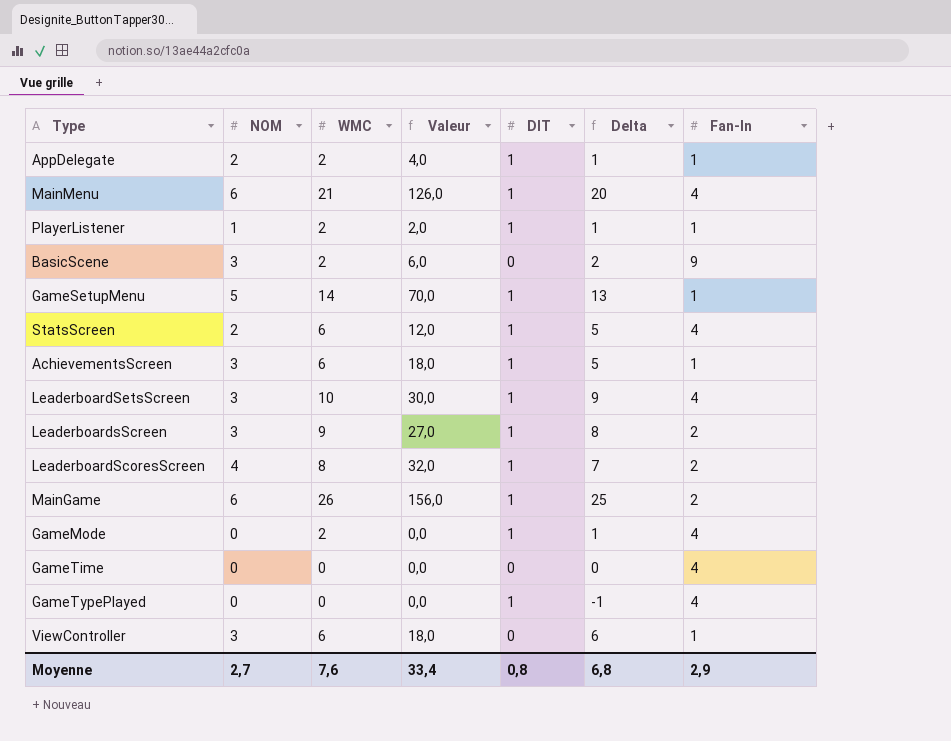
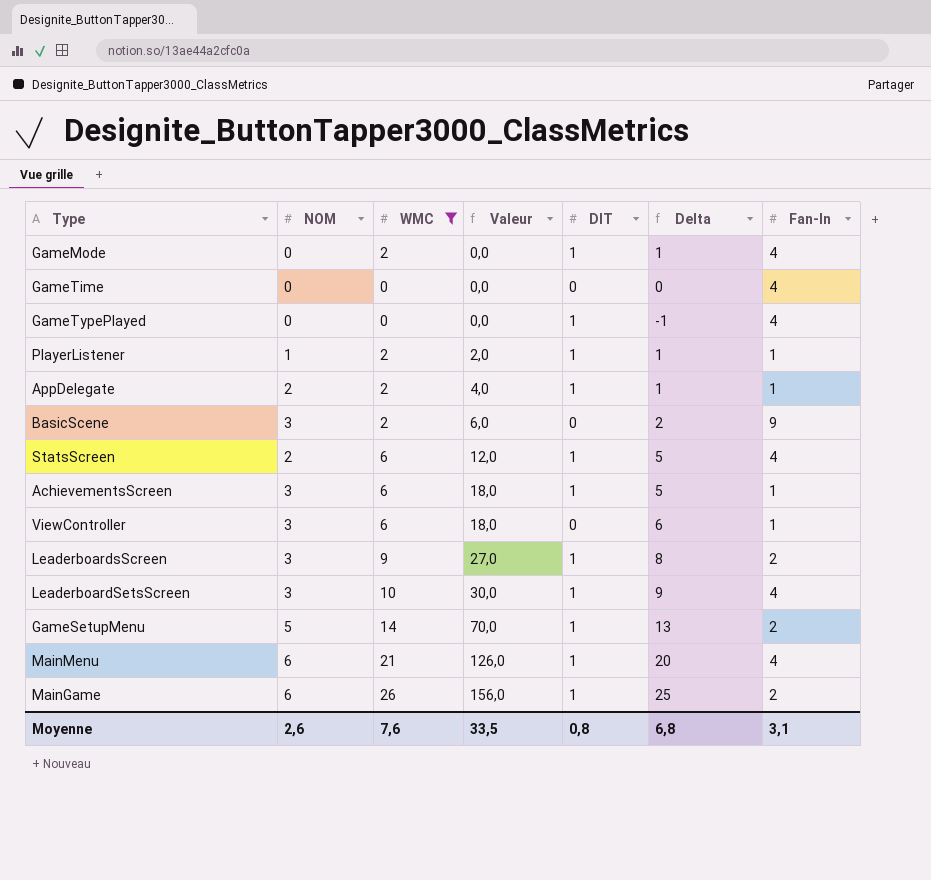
filter: none -> WMC != 8
row order: none -> Valeur ascending
GameSetupMenu | Fan-In: 1 -> 2
Moyenne | NOM: 2,7 -> 2,6
Moyenne | Valeur: 33,4 -> 33,5
Moyenne | Fan-In: 2,9 -> 3,1

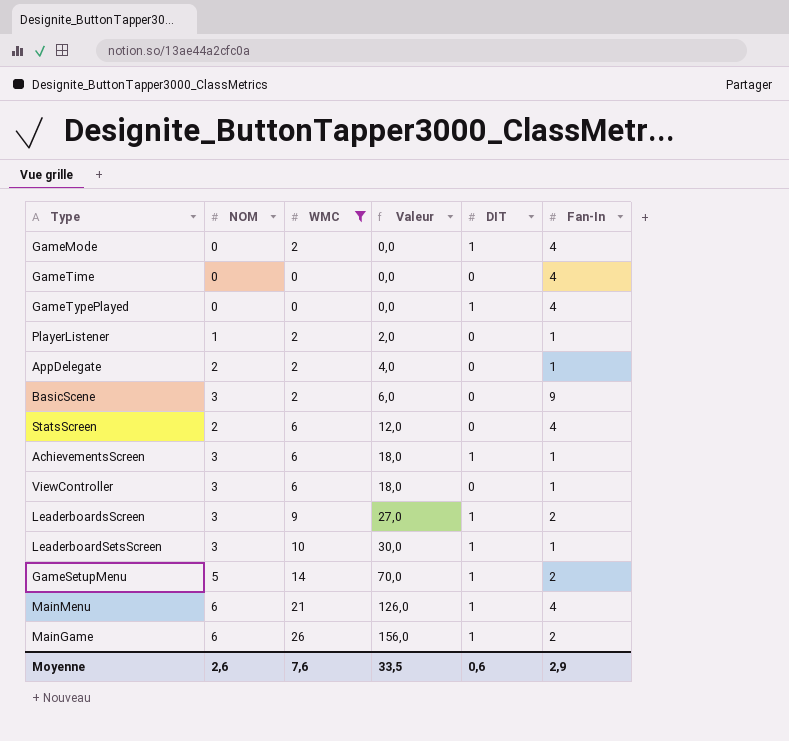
column Delta | formula: [WMC] - [DIT] -> none
PlayerListener | DIT: 1 -> 0
AppDelegate | DIT: 1 -> 0
StatsScreen | DIT: 1 -> 0
LeaderboardSetsScreen | Fan-In: 4 -> 1
Moyenne | DIT: 0,8 -> 0,6
Moyenne | Fan-In: 3,1 -> 2,9

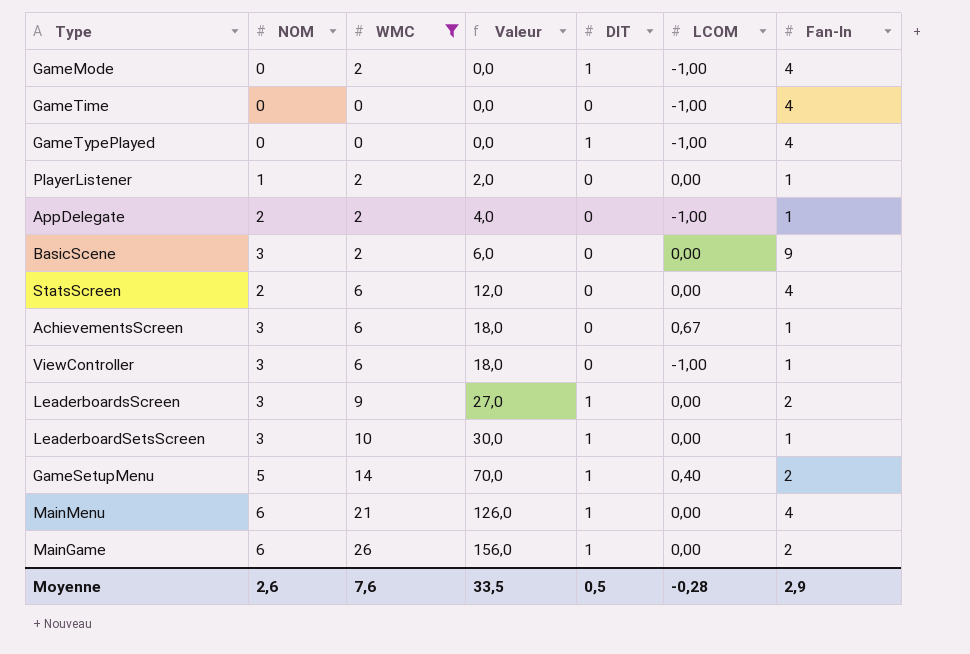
column LCOM | position: none -> 6
AchievementsScreen | DIT: 1 -> 0
Moyenne | DIT: 0,6 -> 0,5

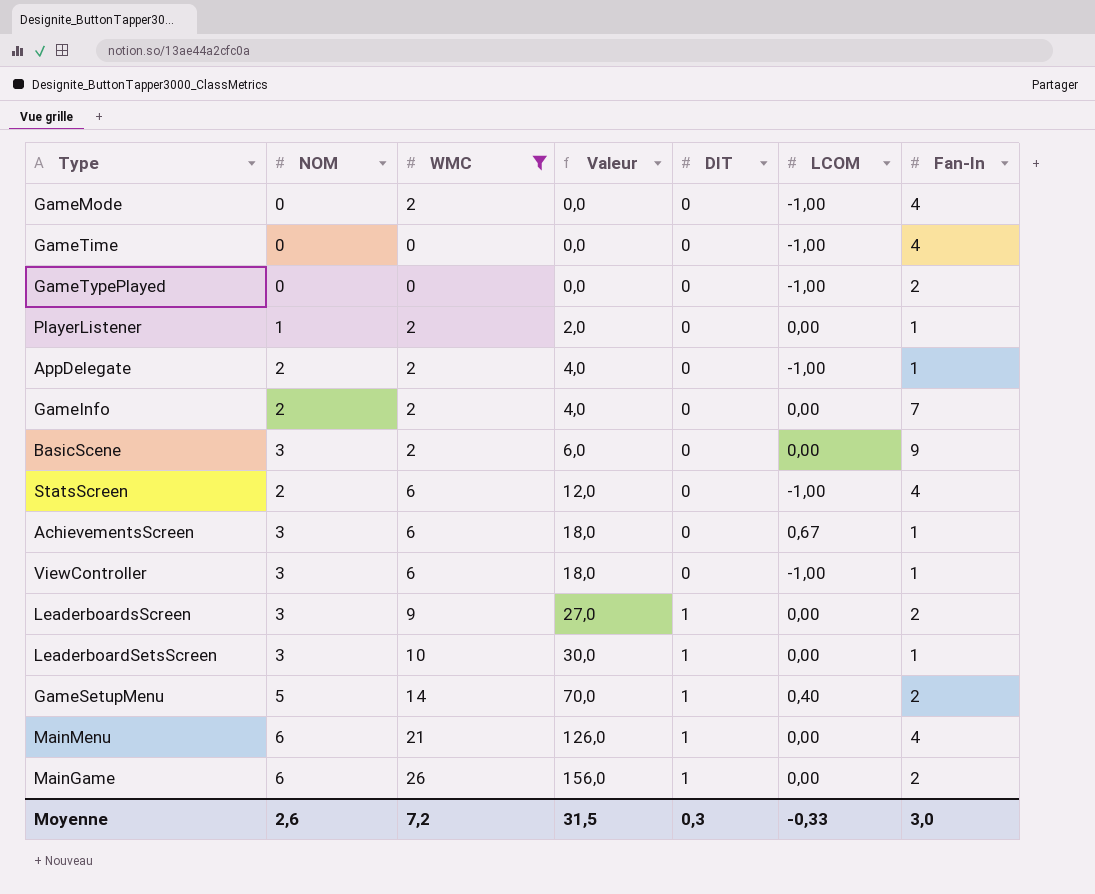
GameMode | DIT: 1 -> 0
GameTypePlayed | DIT: 1 -> 0
GameTypePlayed | Fan-In: 4 -> 2
row GameInfo: none -> 2 | 2 | 4,0 | 0 | 0,00 | 7
StatsScreen | LCOM: 0,00 -> -1,00
Moyenne | WMC: 7,6 -> 7,2
Moyenne | Valeur: 33,5 -> 31,5
Moyenne | DIT: 0,5 -> 0,3
Moyenne | LCOM: -0,28 -> -0,33
Moyenne | Fan-In: 2,9 -> 3,0

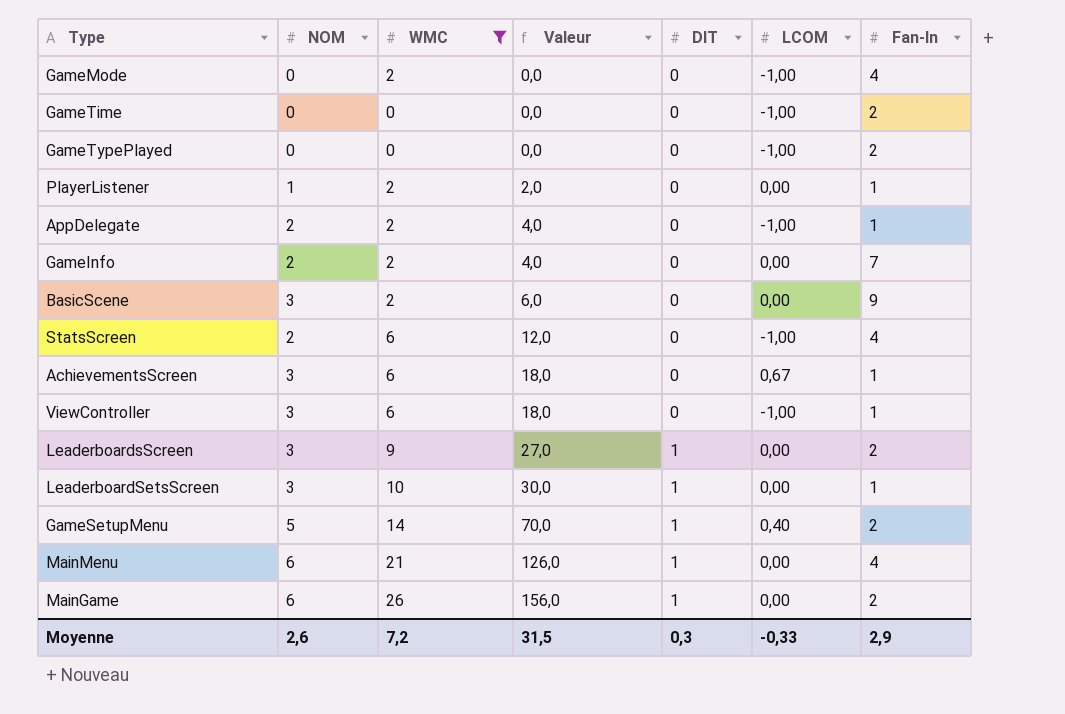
GameTime | Fan-In: 4 -> 2
Moyenne | Fan-In: 3,0 -> 2,9

